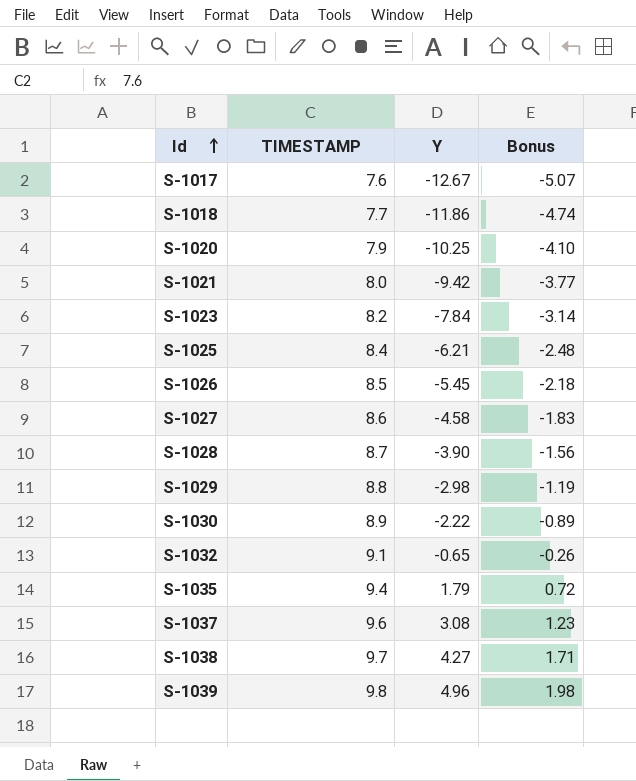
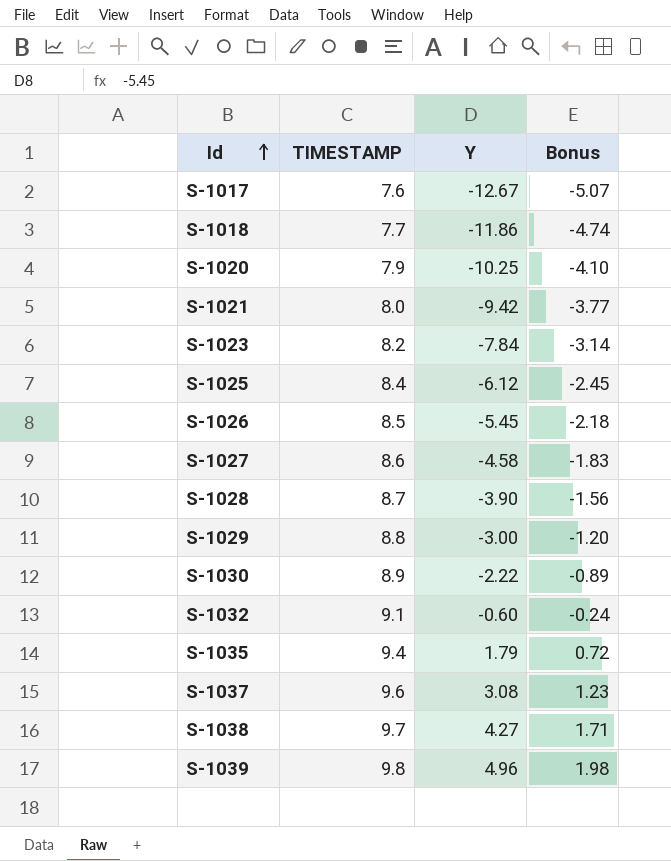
S-1025 | Y: -6.21 -> -6.12
S-1025 | Bonus: -2.48 -> -2.45
S-1029 | Y: -2.98 -> -3.00
S-1029 | Bonus: -1.19 -> -1.20
S-1032 | Y: -0.65 -> -0.60
S-1032 | Bonus: -0.26 -> -0.24

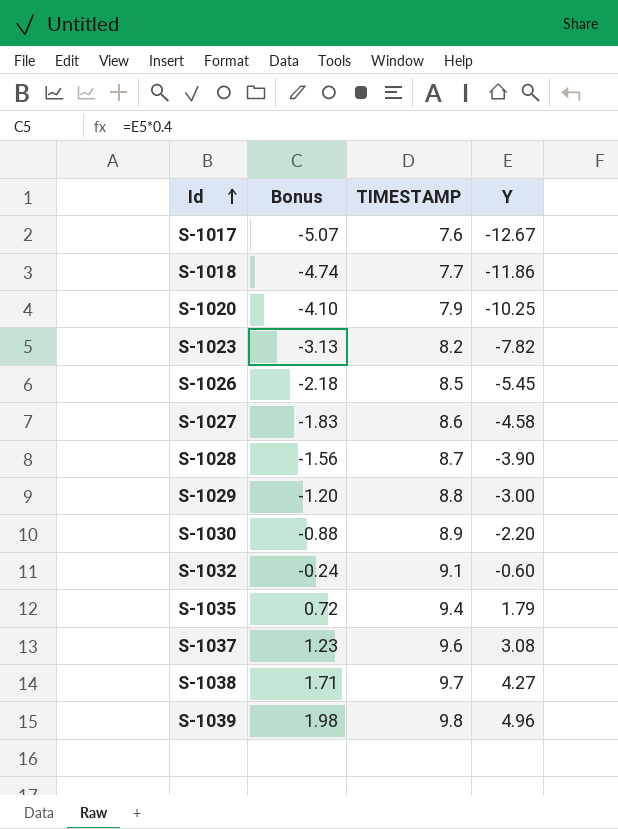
column Bonus | position: 4 -> 2
row S-1021: 8.0 | -9.42 | -3.77 -> none
row S-1025: 8.4 | -6.12 | -2.45 -> none
S-1023 | Bonus: -3.14 -> -3.13
S-1023 | Y: -7.84 -> -7.82
S-1030 | Bonus: -0.89 -> -0.88
S-1030 | Y: -2.22 -> -2.20

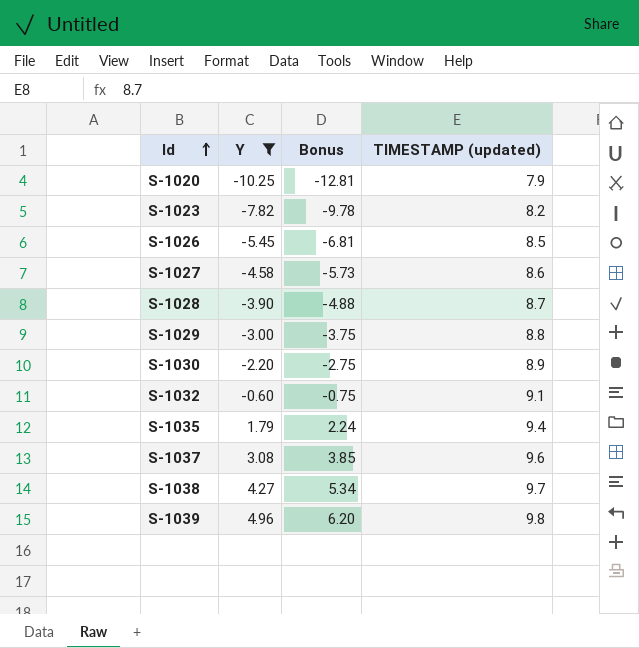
filter: none -> Y >= -10.25
column Y | position: 4 -> 2
column Bonus | formula: [Y] * 0.4 -> [Y] * 1.25
column name: TIMESTAMP -> TIMESTAMP (updated)

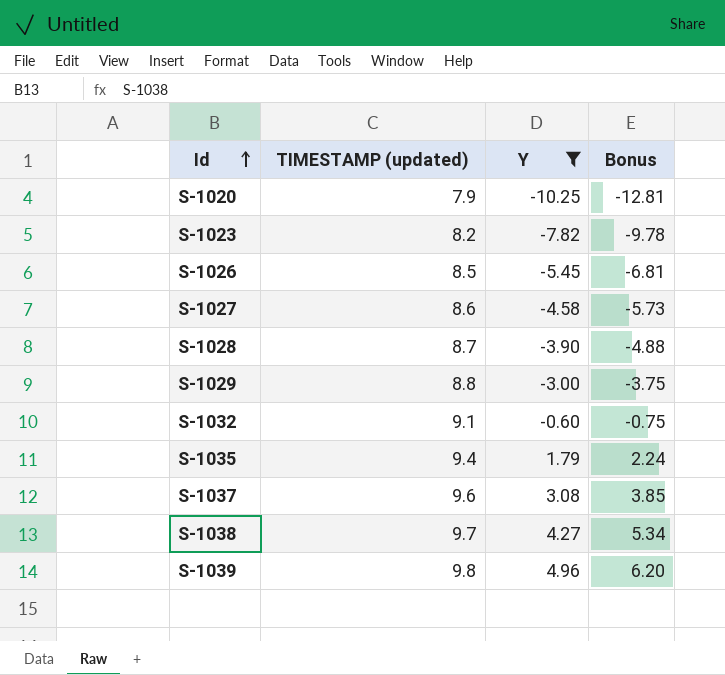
column TIMESTAMP (updated) | position: 4 -> 2
row S-1030: -2.20 | -2.75 | 8.9 -> none

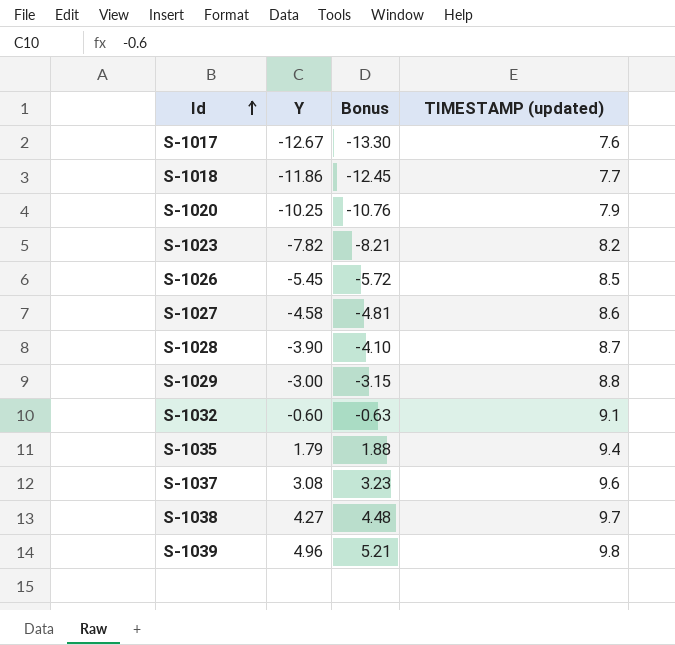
filter: Y >= -10.25 -> none
column Bonus | formula: [Y] * 1.25 -> [Y] * 1.05
column TIMESTAMP (updated) | position: 2 -> 4

